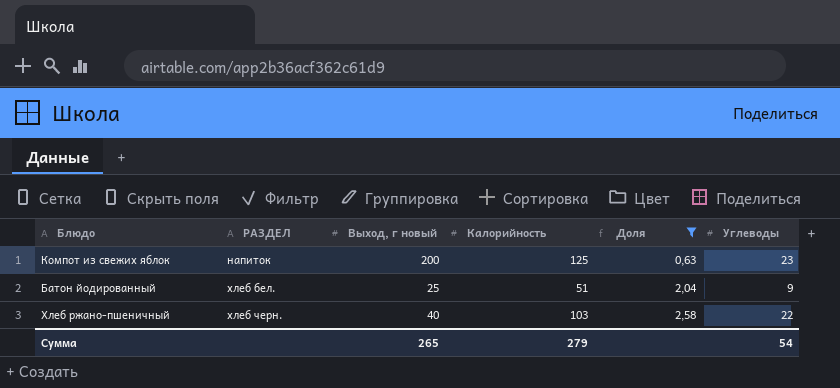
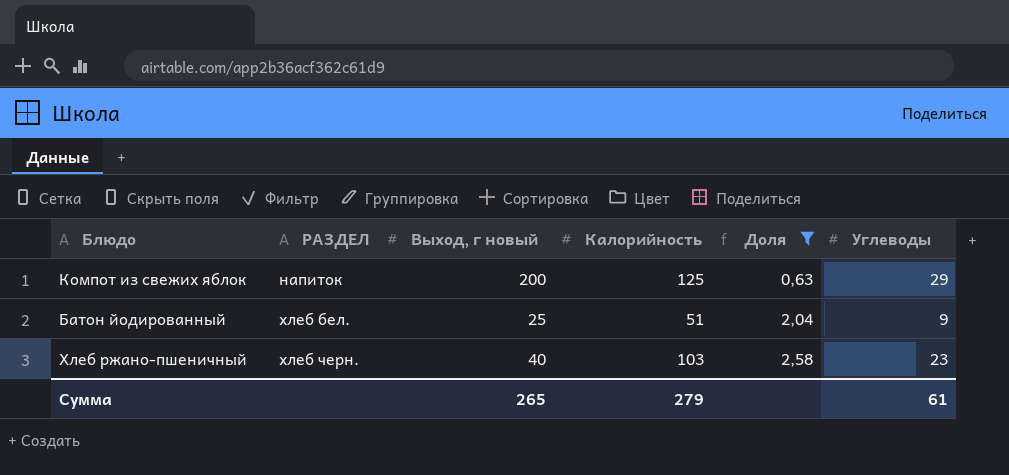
Компот из свежих яблок | Углеводы: 23 -> 29
Хлеб ржано-пшеничный | Углеводы: 22 -> 23
Сумма | Углеводы: 54 -> 61

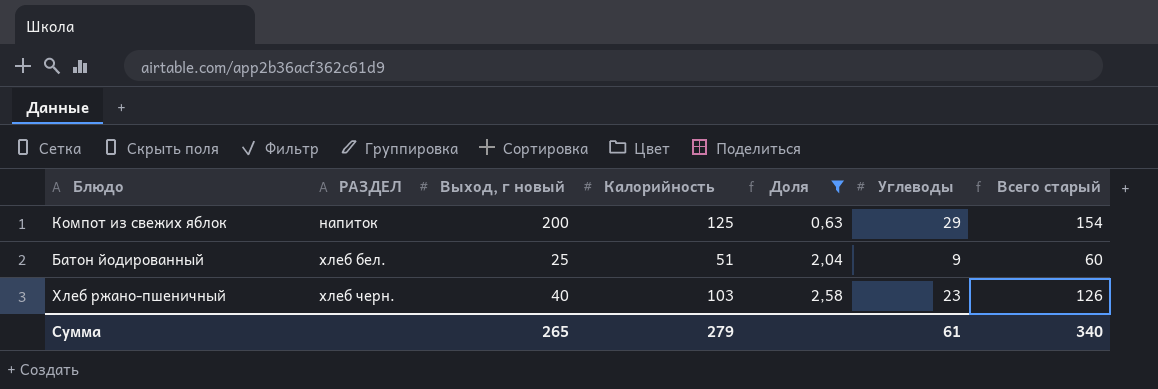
column Всего старый | formula: none -> [Калорийность] + [Углеводы]

